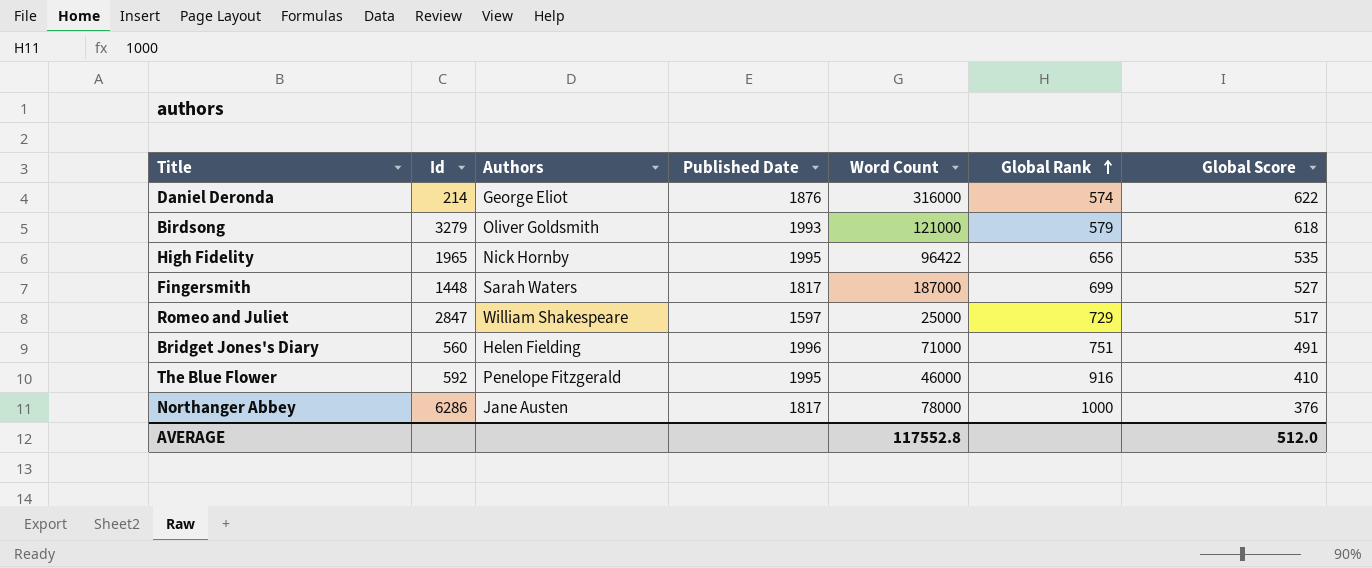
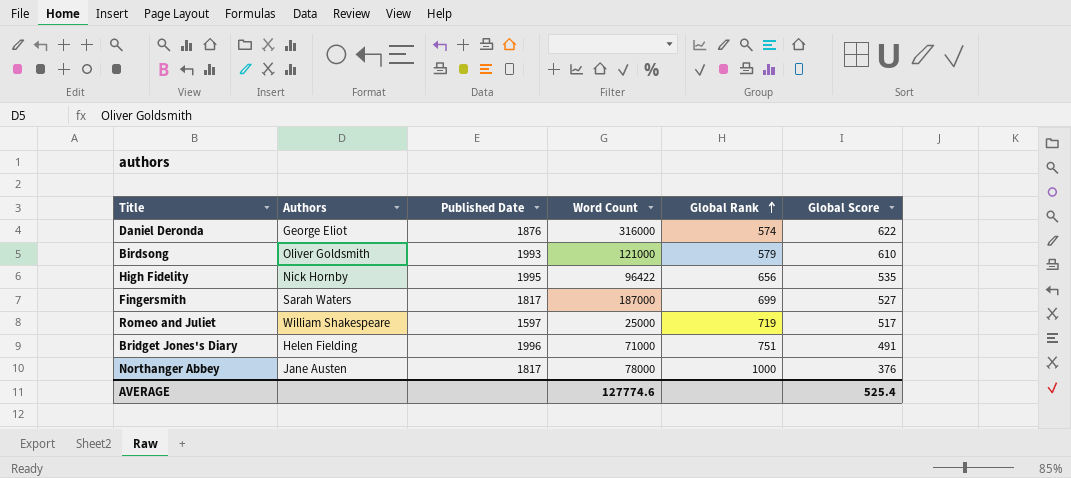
column Id | position: 2 -> none
row The Blue Flower: 592 | Penelope Fitzgerald | 1995 | 46000 | 916 | 410 -> none
Birdsong | Global Score: 618 -> 610
Romeo and Juliet | Global Rank: 729 -> 719
AVERAGE | Word Count: 117552.8 -> 127774.6
AVERAGE | Global Score: 512.0 -> 525.4

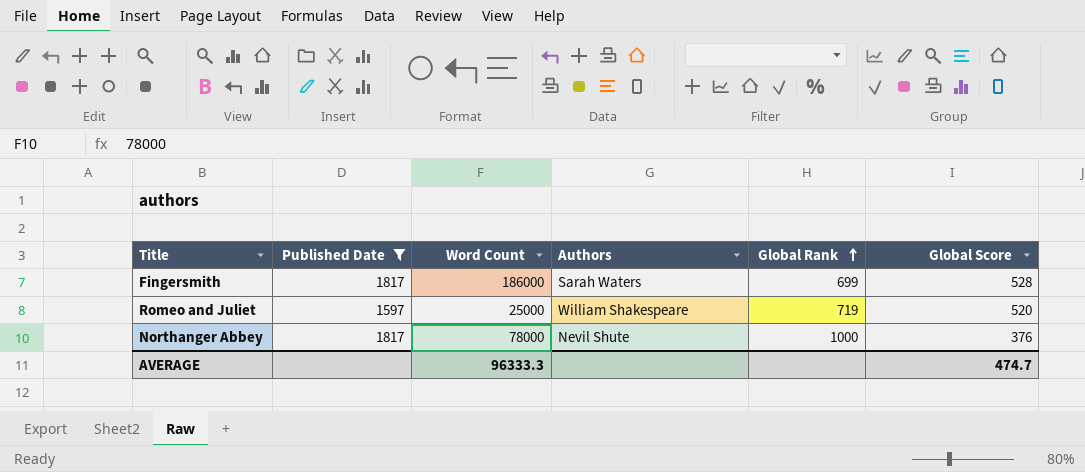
filter: none -> Published Date <= 1817
column Authors | position: 2 -> 4
Fingersmith | Word Count: 187000 -> 186000
Fingersmith | Global Score: 527 -> 528
Romeo and Juliet | Global Score: 517 -> 520
Northanger Abbey | Authors: Jane Austen -> Nevil Shute
AVERAGE | Word Count: 127774.6 -> 96333.3
AVERAGE | Global Score: 525.4 -> 474.7

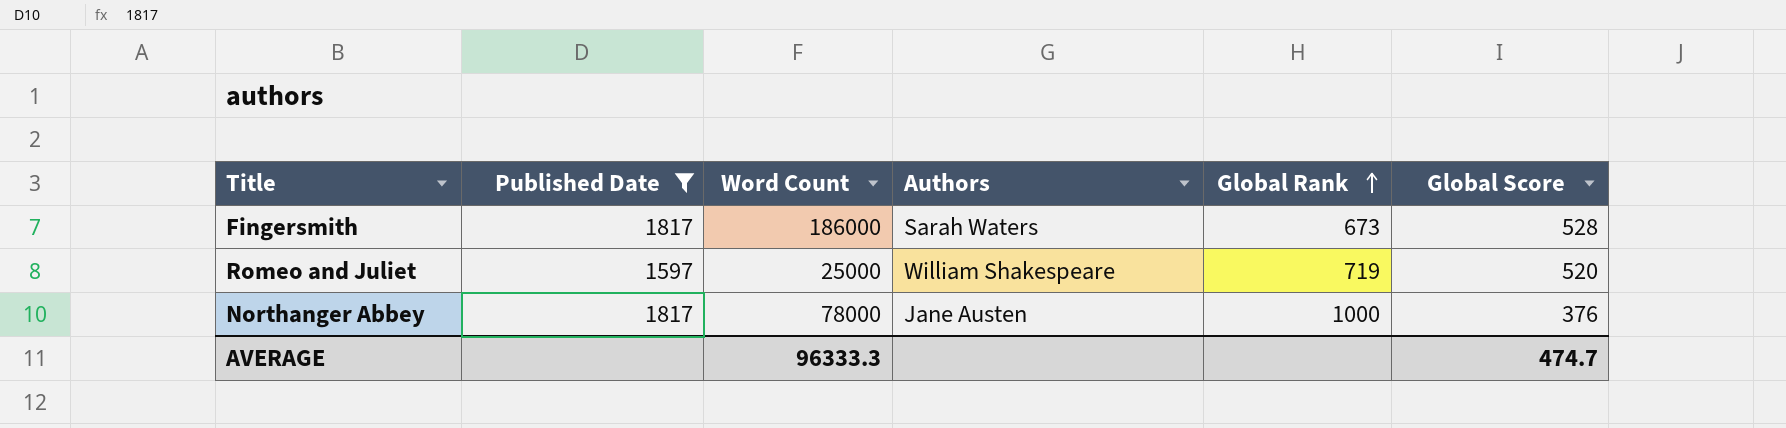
Fingersmith | Global Rank: 699 -> 673
Northanger Abbey | Authors: Nevil Shute -> Jane Austen

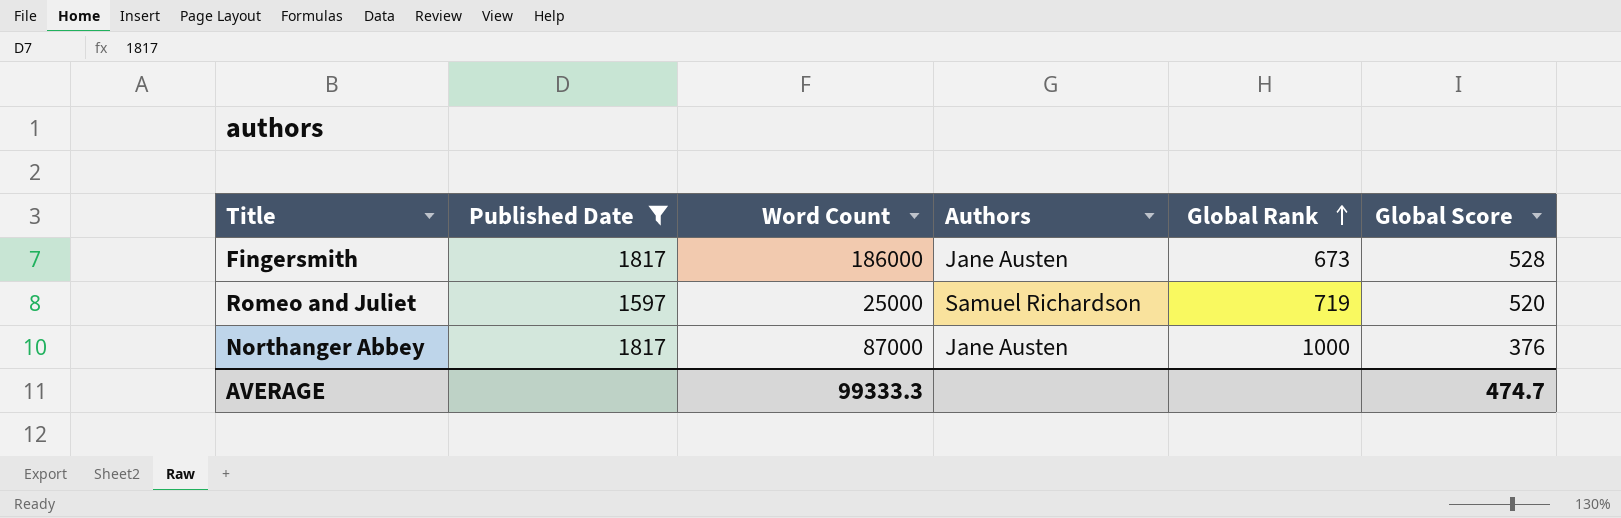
Fingersmith | Authors: Sarah Waters -> Jane Austen
Romeo and Juliet | Authors: William Shakespeare -> Samuel Richardson
Northanger Abbey | Word Count: 78000 -> 87000
AVERAGE | Word Count: 96333.3 -> 99333.3

